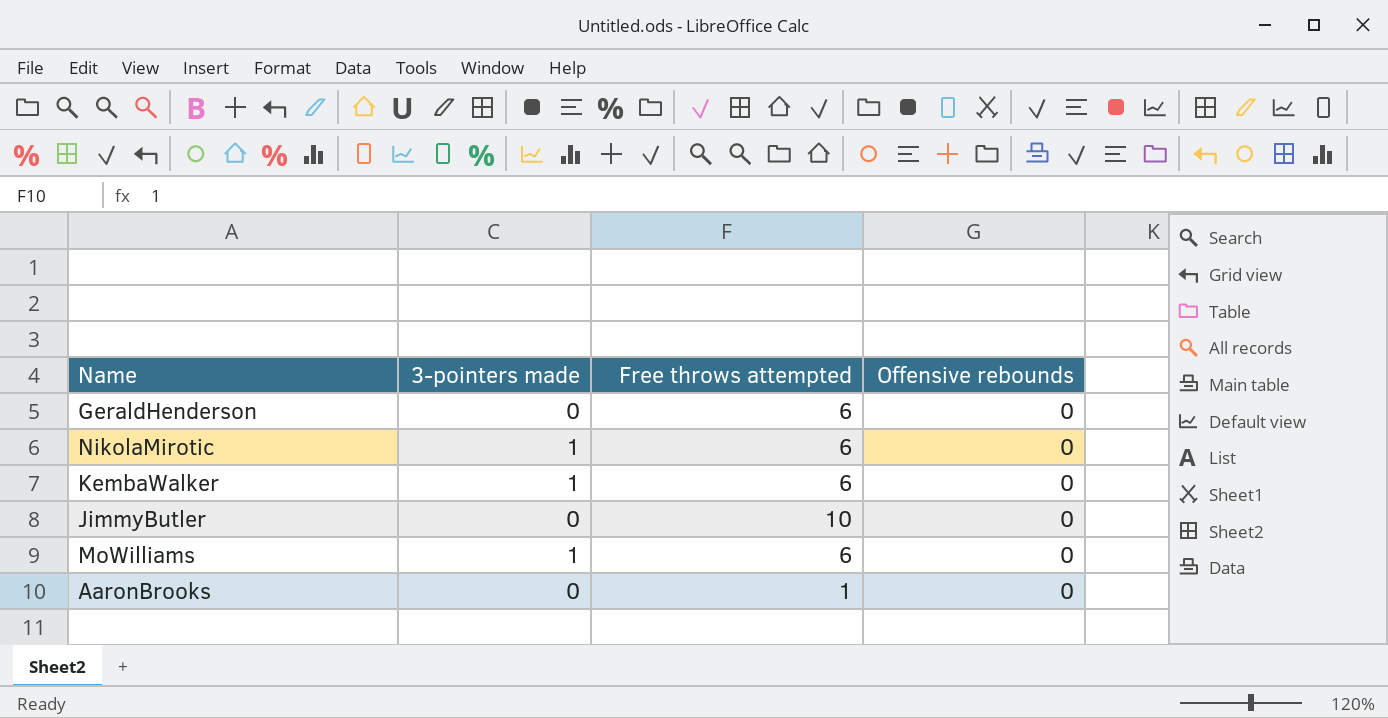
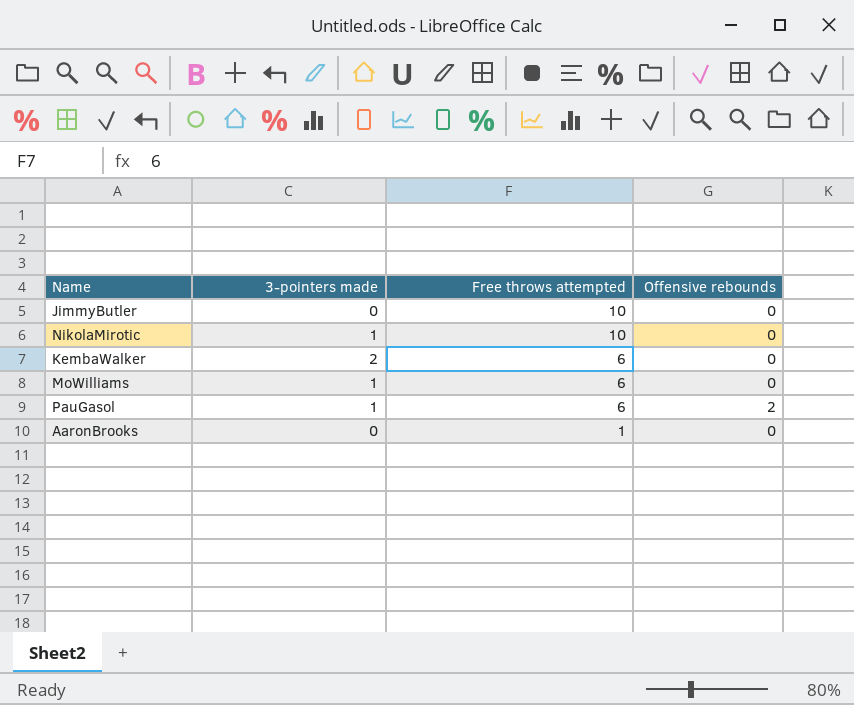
row order: none -> Free throws attempted descending
row GeraldHenderson: 0 | 6 | 0 -> none
NikolaMirotic | Free throws attempted: 6 -> 10
KembaWalker | 3-pointers made: 1 -> 2
row PauGasol: none -> 1 | 6 | 2

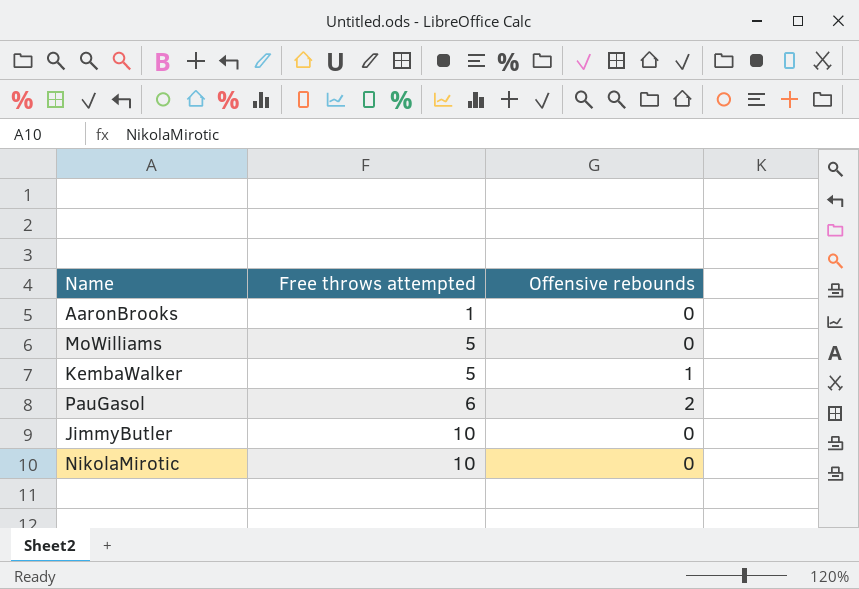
row order: Free throws attempted descending -> Free throws attempted ascending
column 3-pointers made | position: 2 -> none
MoWilliams | Free throws attempted: 6 -> 5
KembaWalker | Free throws attempted: 6 -> 5
KembaWalker | Offensive rebounds: 0 -> 1

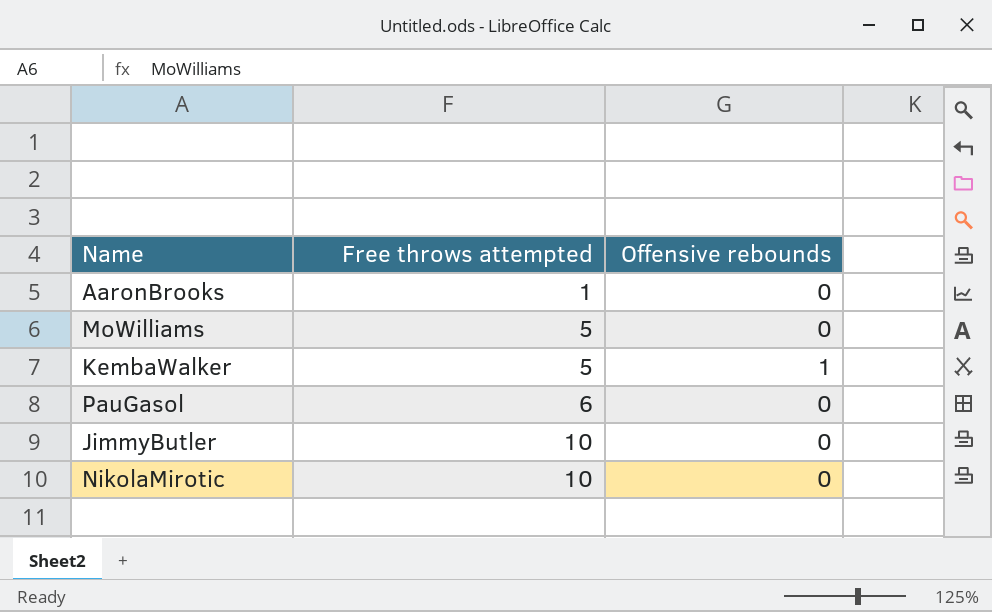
PauGasol | Offensive rebounds: 2 -> 0

